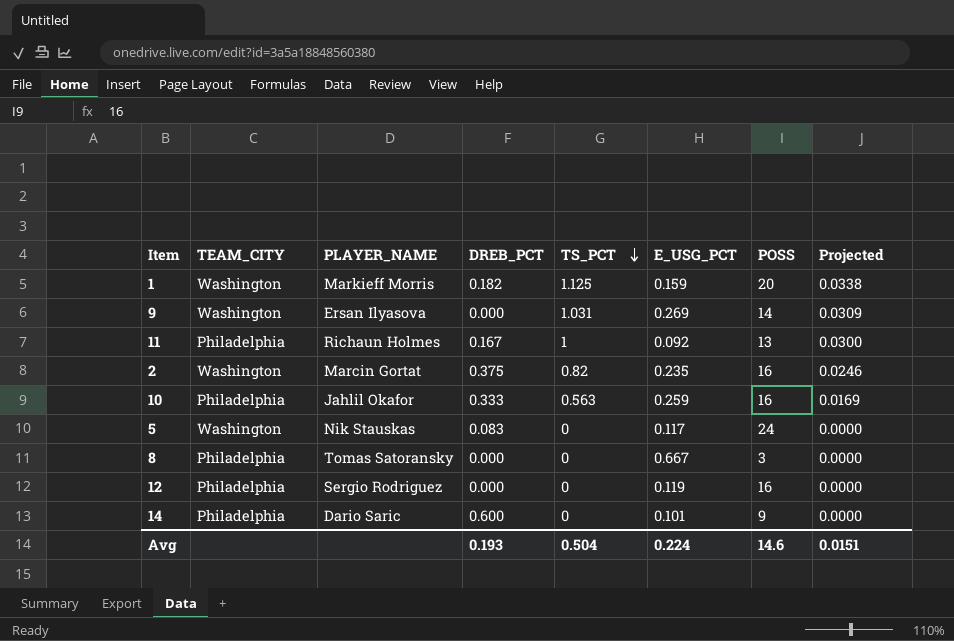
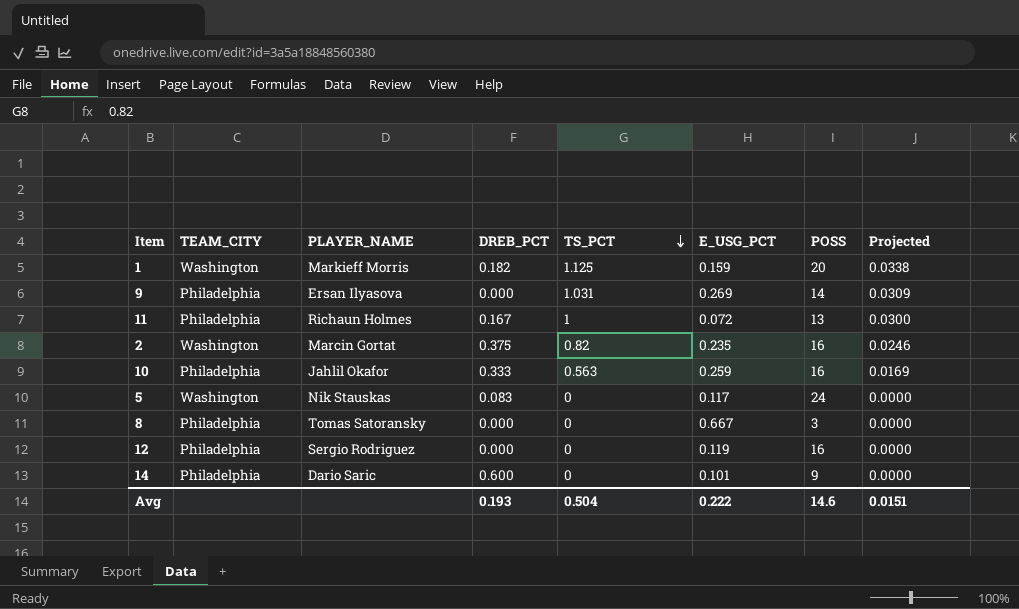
9 | TEAM_CITY: Washington -> Philadelphia
11 | E_USG_PCT: 0.092 -> 0.072
Avg | E_USG_PCT: 0.224 -> 0.222

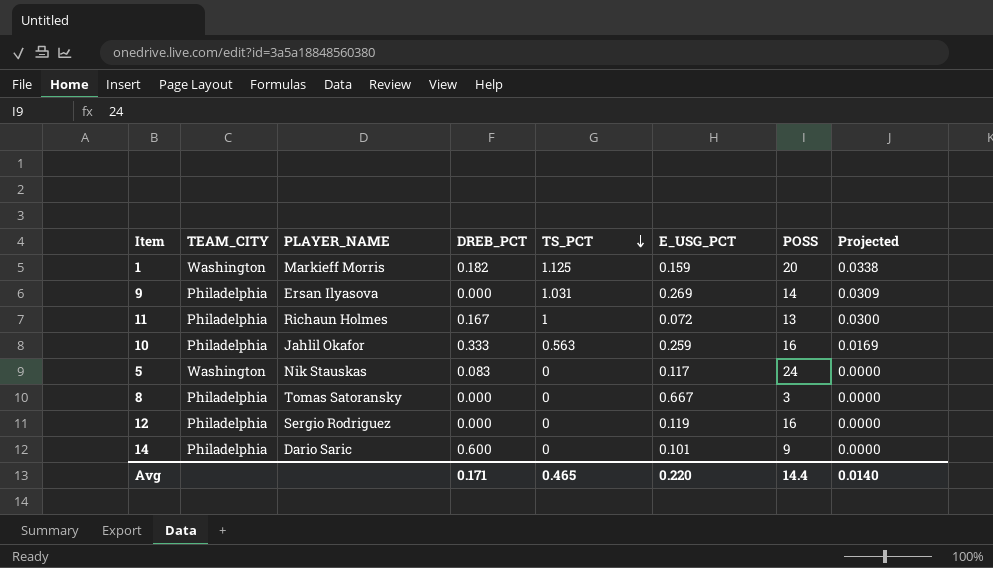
row 2: Washington | Marcin Gortat | 0.375 | 0.82 | 0.235 | 16 | 0.0246 -> none
Avg | DREB_PCT: 0.193 -> 0.171
Avg | TS_PCT: 0.504 -> 0.465
Avg | E_USG_PCT: 0.222 -> 0.220
Avg | POSS: 14.6 -> 14.4
Avg | Projected: 0.0151 -> 0.0140

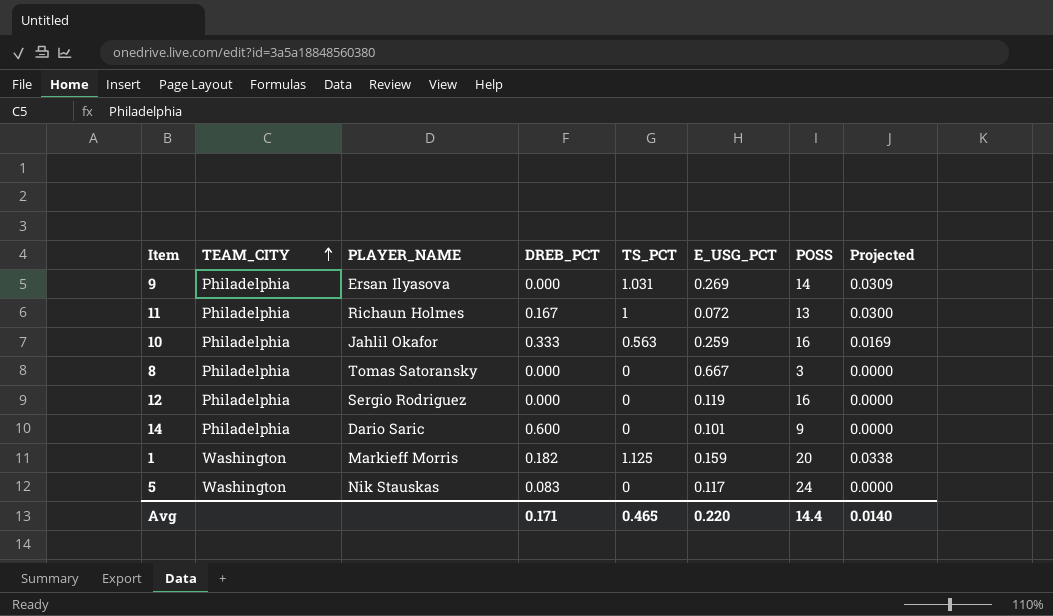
row order: TS_PCT descending -> TEAM_CITY ascending

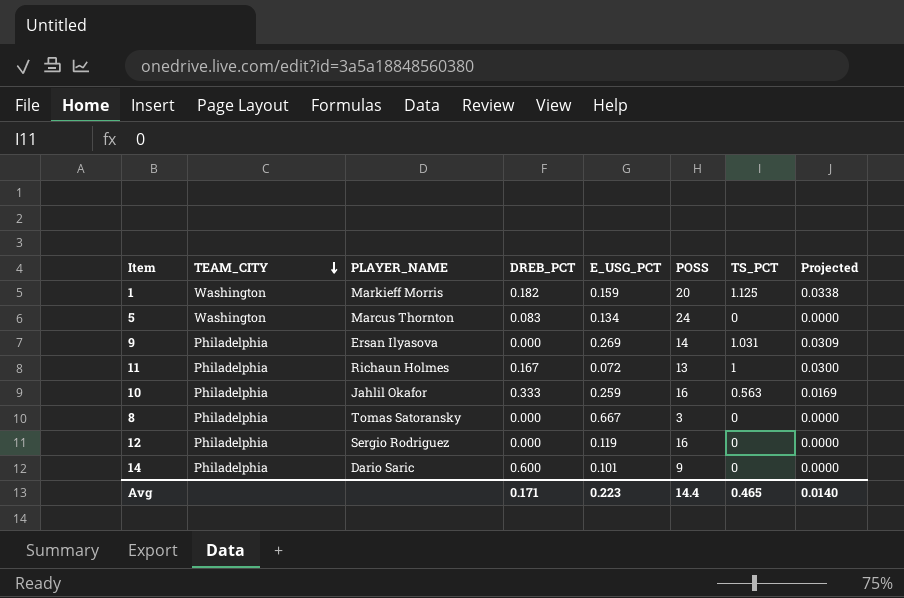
row order: TEAM_CITY ascending -> TEAM_CITY descending
column TS_PCT | position: 5 -> 7
5 | PLAYER_NAME: Nik Stauskas -> Marcus Thornton
5 | E_USG_PCT: 0.117 -> 0.134
Avg | E_USG_PCT: 0.220 -> 0.223

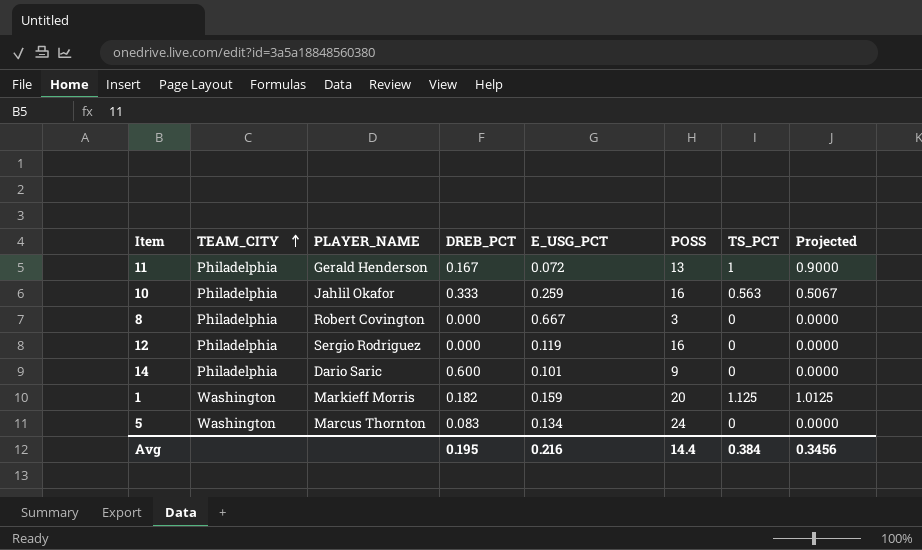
row order: TEAM_CITY descending -> TEAM_CITY ascending
column Projected | formula: [TS_PCT] * 0.03 -> [TS_PCT] * 0.9
row 9: Philadelphia | Ersan Ilyasova | 0.000 | 0.269 | 14 | 1.031 | 0.0309 -> none
11 | PLAYER_NAME: Richaun Holmes -> Gerald Henderson
8 | PLAYER_NAME: Tomas Satoransky -> Robert Covington
Avg | DREB_PCT: 0.171 -> 0.195
Avg | E_USG_PCT: 0.223 -> 0.216
Avg | TS_PCT: 0.465 -> 0.384
Avg | Projected: 0.0140 -> 0.3456

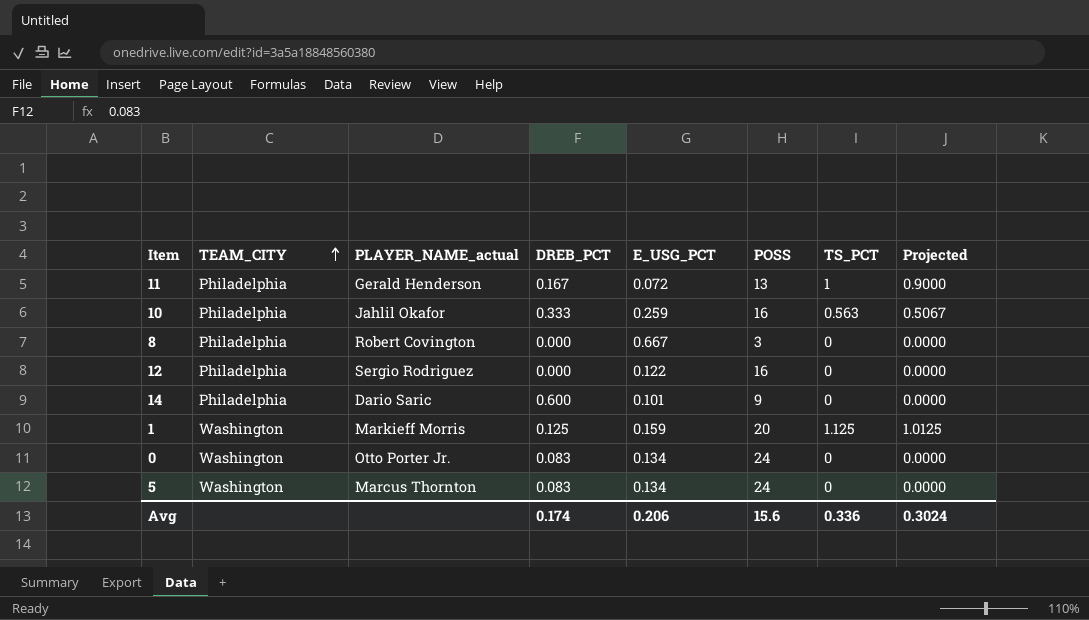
column name: PLAYER_NAME -> PLAYER_NAME_actual
12 | E_USG_PCT: 0.119 -> 0.122
1 | DREB_PCT: 0.182 -> 0.125
row 0: none -> Washington | Otto Porter Jr. | 0.083 | 0.134 | 24 | 0 | 0.0000
Avg | DREB_PCT: 0.195 -> 0.174
Avg | E_USG_PCT: 0.216 -> 0.206
Avg | POSS: 14.4 -> 15.6
Avg | TS_PCT: 0.384 -> 0.336
Avg | Projected: 0.3456 -> 0.3024

